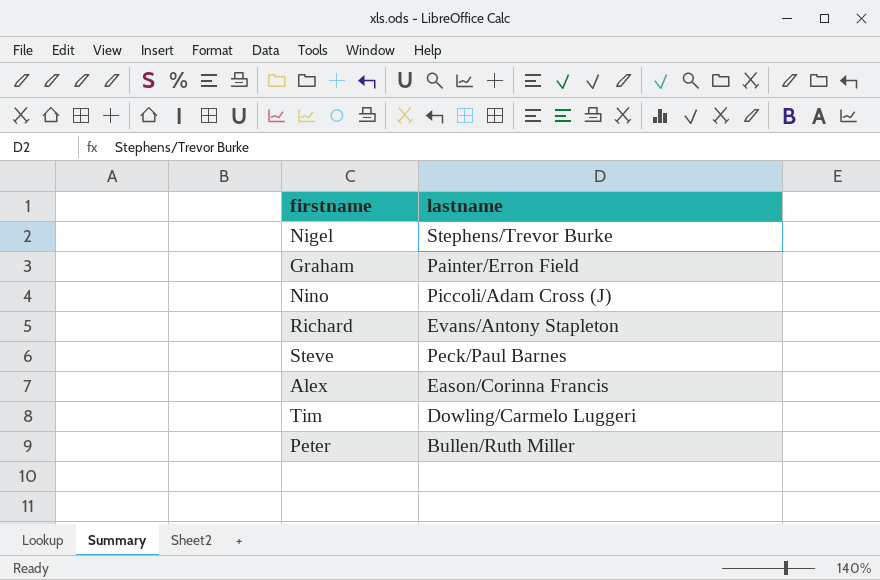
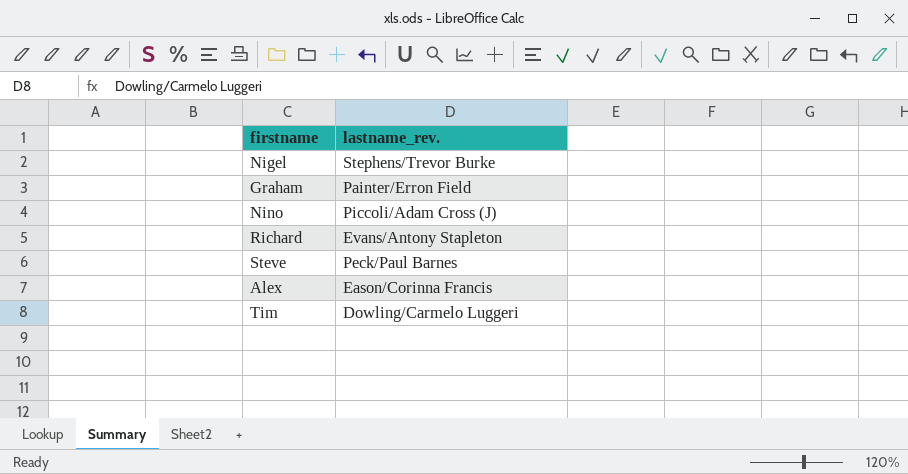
column name: lastname -> lastname_rev.
row Peter: Bullen/Ruth Miller -> none

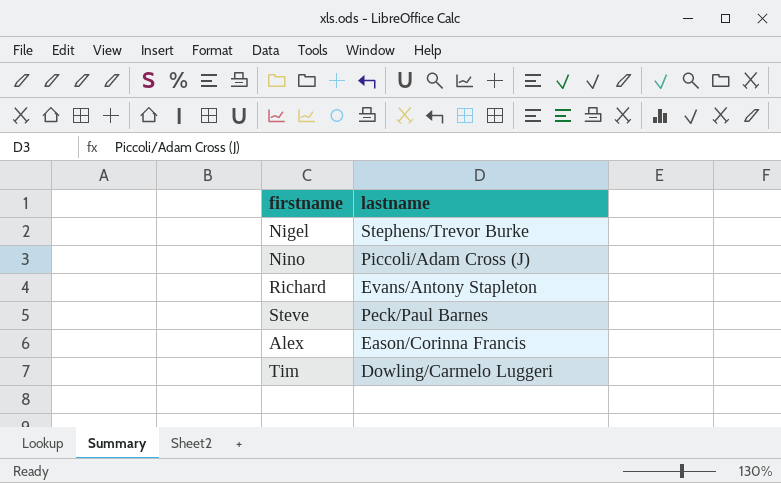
column name: lastname_rev. -> lastname
row Graham: Painter/Erron Field -> none

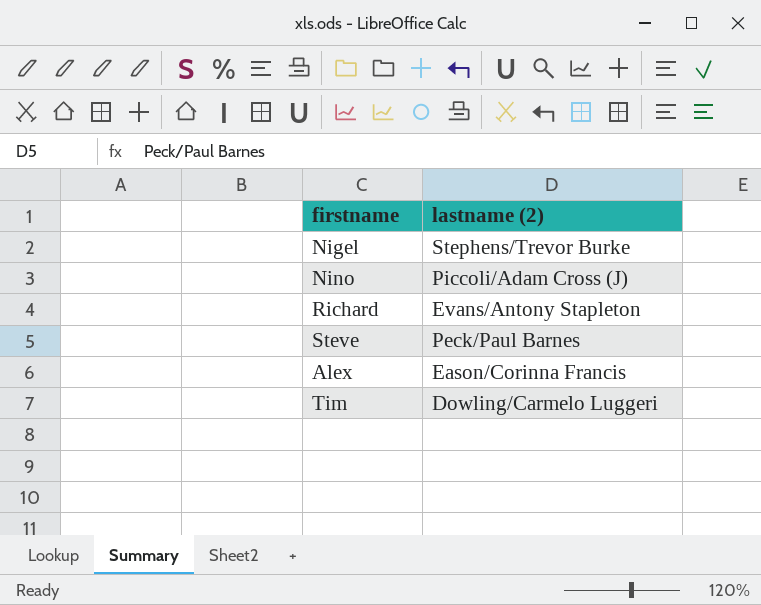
column name: lastname -> lastname (2)

